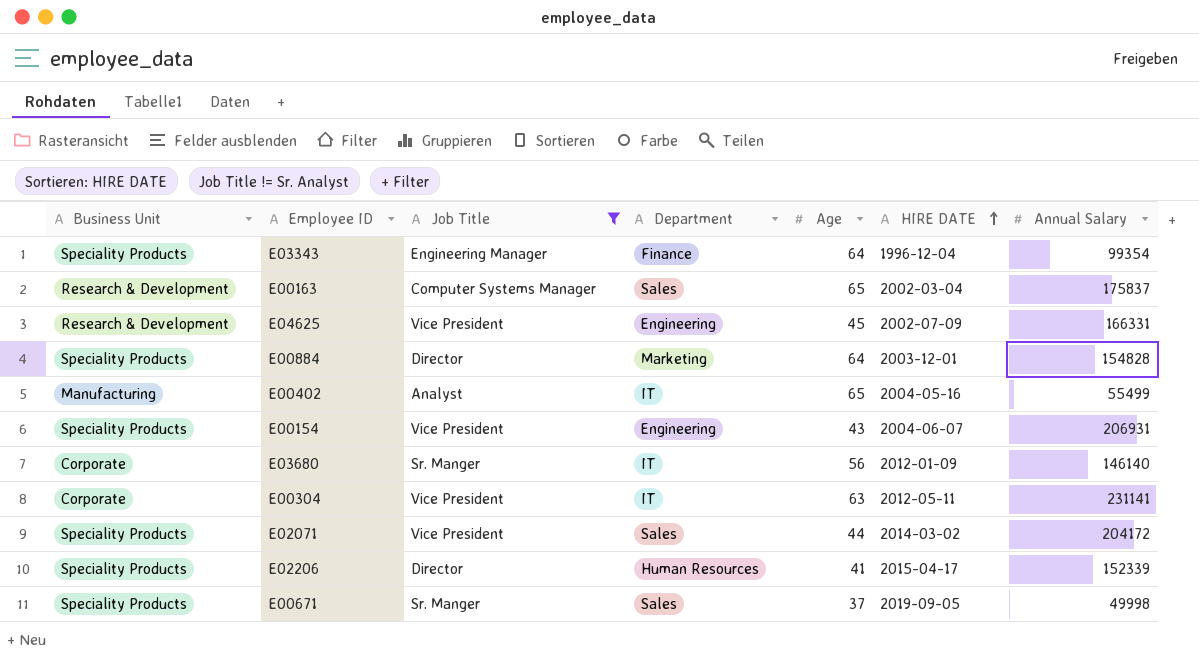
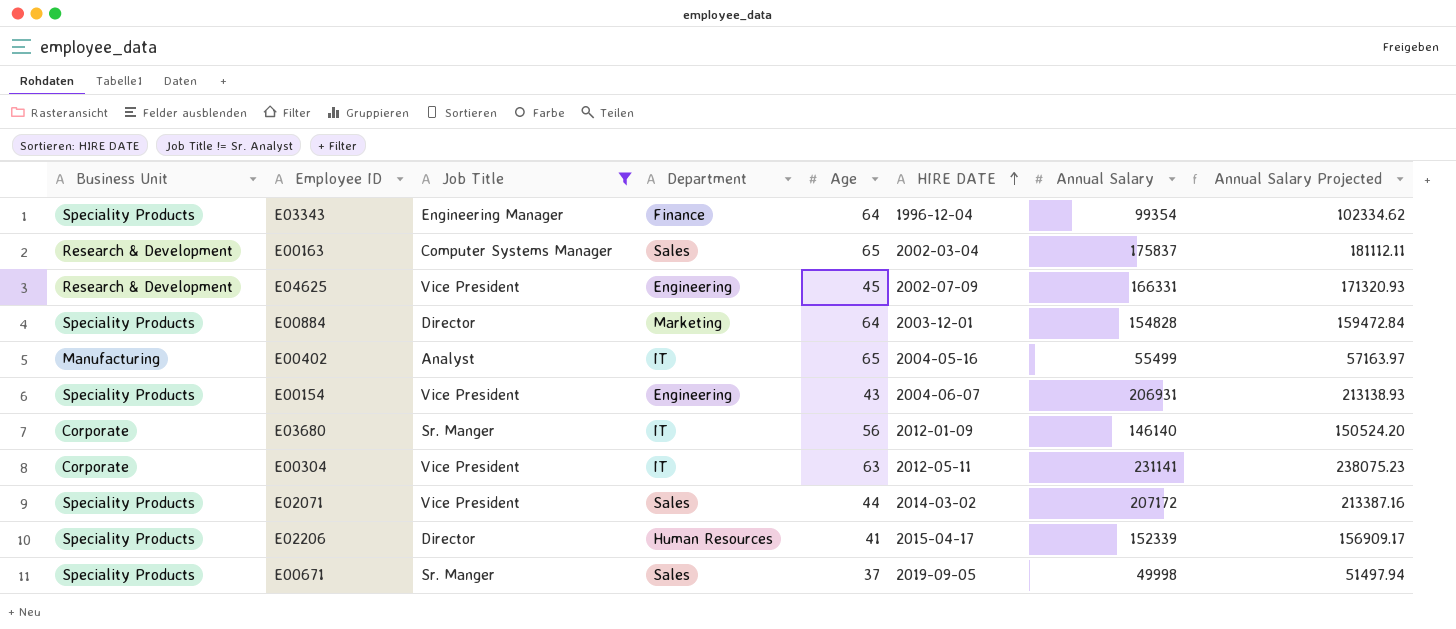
column Annual Salary Projected | formula: none -> [Annual Salary] * 1.03
E02071 | Annual Salary: 204172 -> 207172

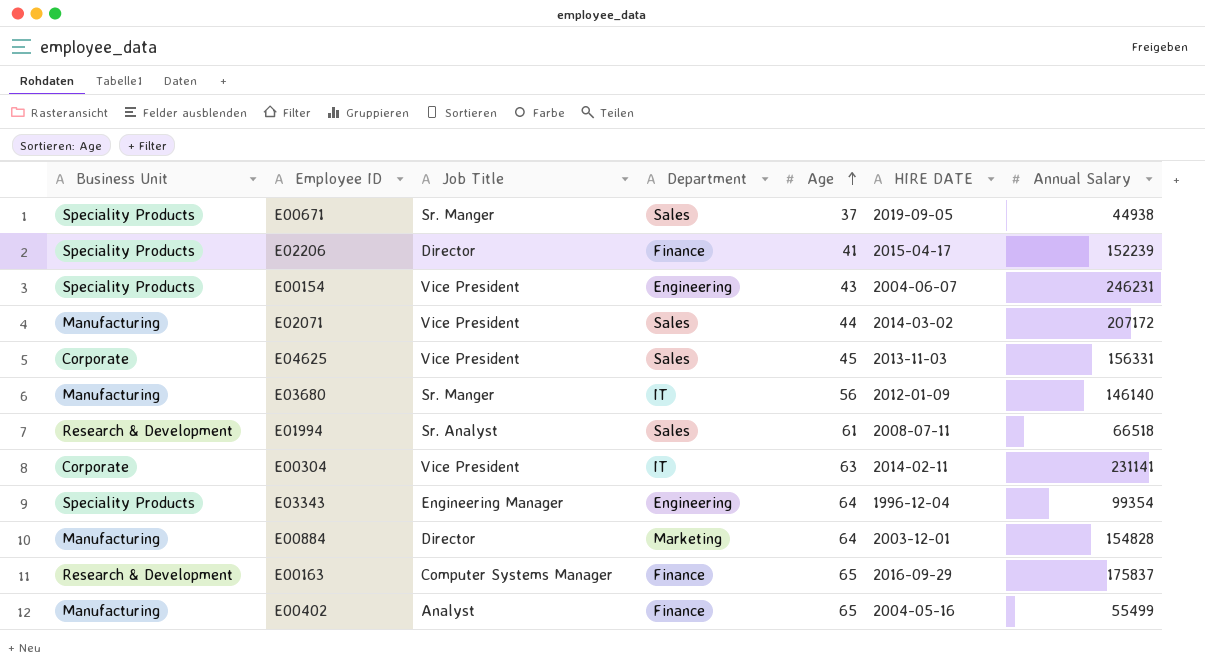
filter: Job Title != Sr. Analyst -> none
row order: HIRE DATE ascending -> Age ascending
column Annual Salary Projected | formula: [Annual Salary] * 1.03 -> none
E00671 | Annual Salary: 49998 -> 44938
E02206 | Department: Human Resources -> Finance
E02206 | Annual Salary: 152339 -> 152239
E00154 | Annual Salary: 206931 -> 246231
E02071 | Business Unit: Speciality Products -> Manufacturing
E04625 | Business Unit: Research & Development -> Corporate
E04625 | Department: Engineering -> Sales
E04625 | HIRE DATE: 2002-07-09 -> 2013-11-03
E04625 | Annual Salary: 166331 -> 156331
E03680 | Business Unit: Corporate -> Manufacturing
E00304 | HIRE DATE: 2012-05-11 -> 2014-02-11
E03343 | Department: Finance -> Engineering
E00884 | Business Unit: Speciality Products -> Manufacturing
E00163 | Department: Sales -> Finance
E00163 | HIRE DATE: 2002-03-04 -> 2016-09-29
E00402 | Department: IT -> Finance

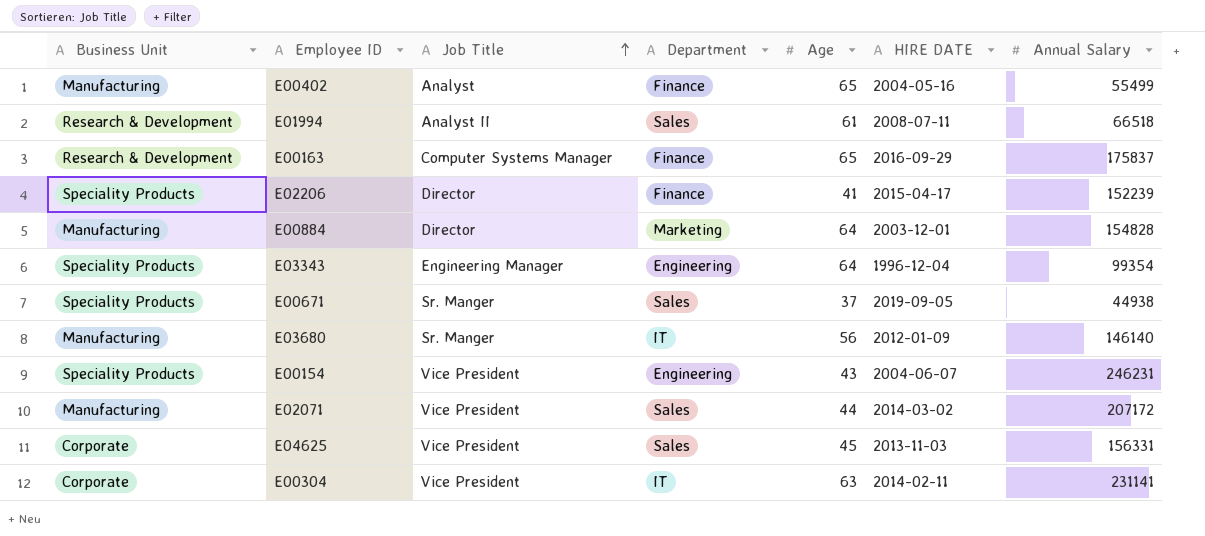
row order: Age ascending -> Job Title ascending
E01994 | Job Title: Sr. Analyst -> Analyst II

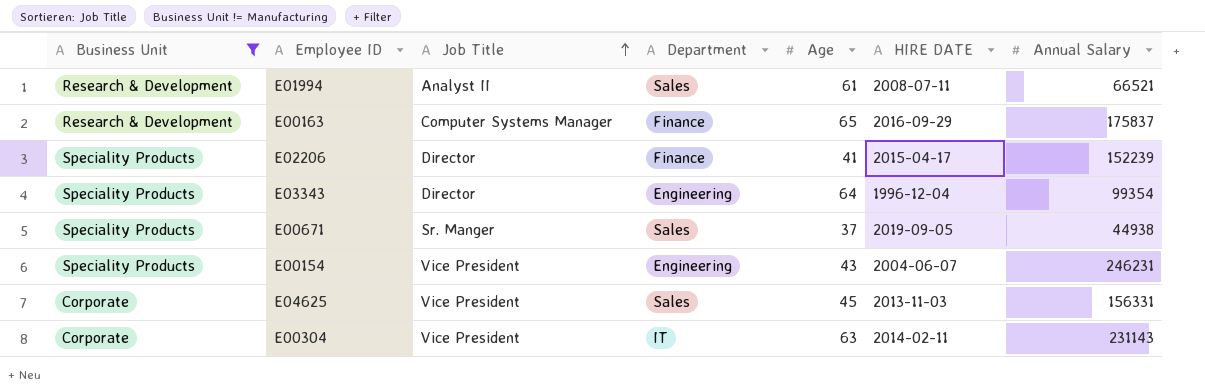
filter: none -> Business Unit != Manufacturing
E01994 | Annual Salary: 66518 -> 66521
E03343 | Job Title: Engineering Manager -> Director
E00304 | Annual Salary: 231141 -> 231143

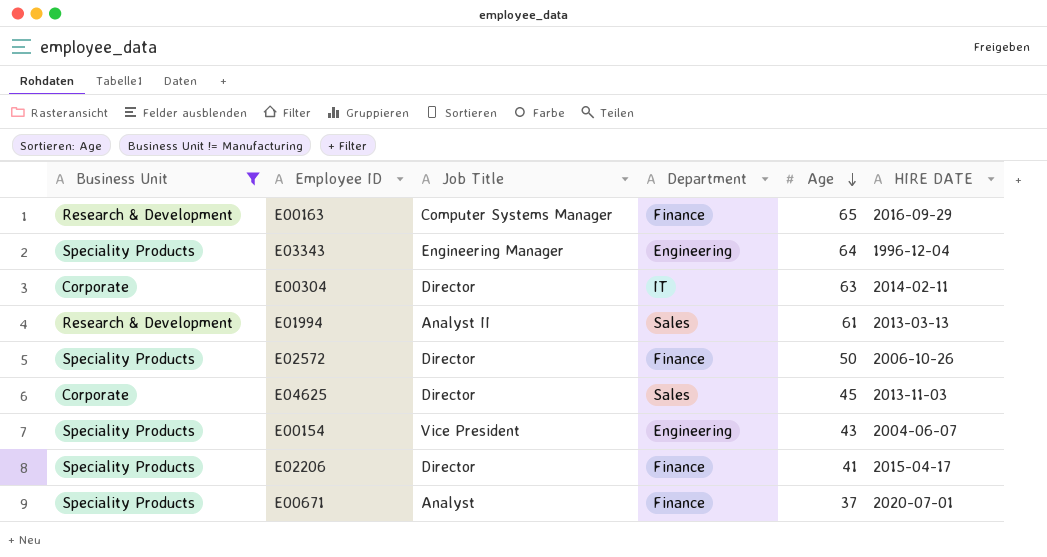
row order: Job Title ascending -> Age descending
column Annual Salary | position: 7 -> none
E03343 | Job Title: Director -> Engineering Manager
E00304 | Job Title: Vice President -> Director
E01994 | HIRE DATE: 2008-07-11 -> 2013-03-13
row E02572: none -> Speciality Products | Director | Finance | 50 | 2006-10-26
E04625 | Job Title: Vice President -> Director
E00671 | Job Title: Sr. Manger -> Analyst
E00671 | Department: Sales -> Finance
E00671 | HIRE DATE: 2019-09-05 -> 2020-07-01

